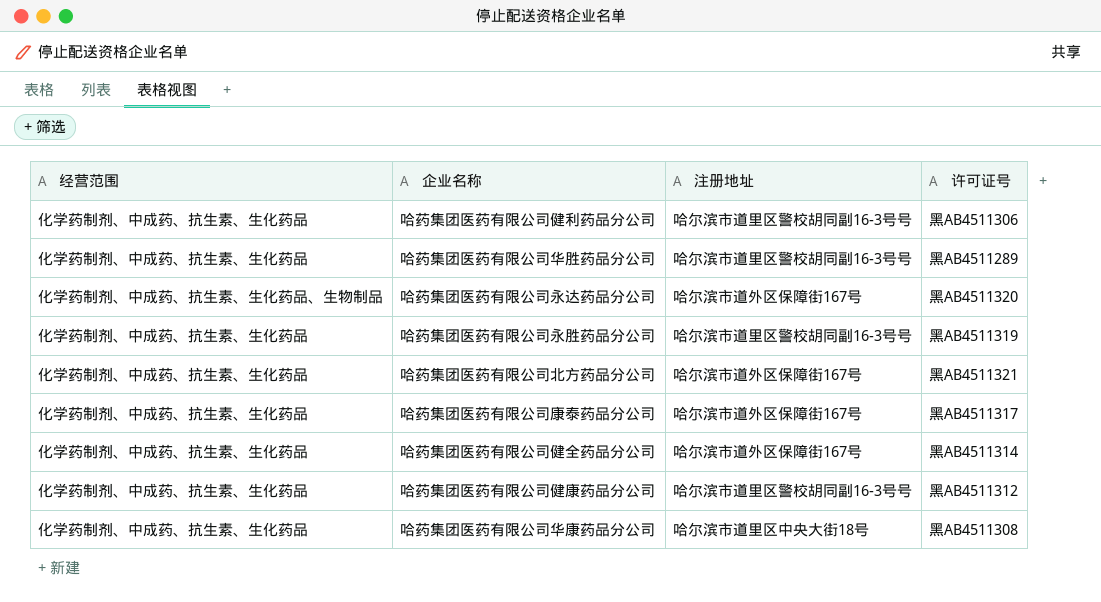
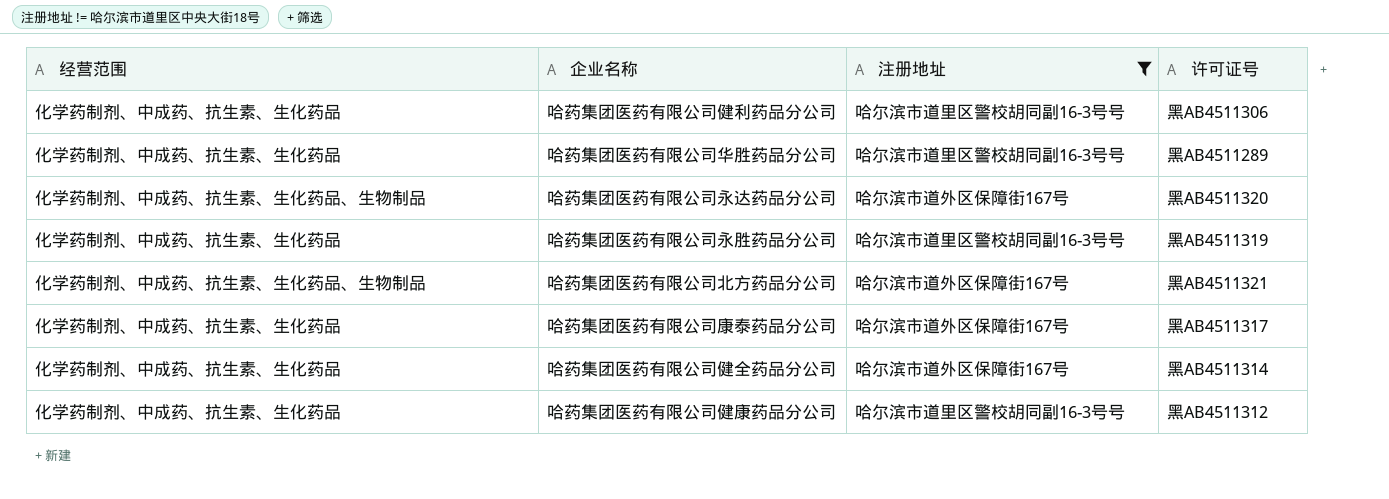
filter: none -> 注册地址 != 哈尔滨市道里区中央大街18号
哈药集团医药有限公司北方药品分公司 | 经营范围: 化学药制剂、中成药、抗生素、生化药品 -> 化学药制剂、中成药、抗生素、生化药品、生物制品

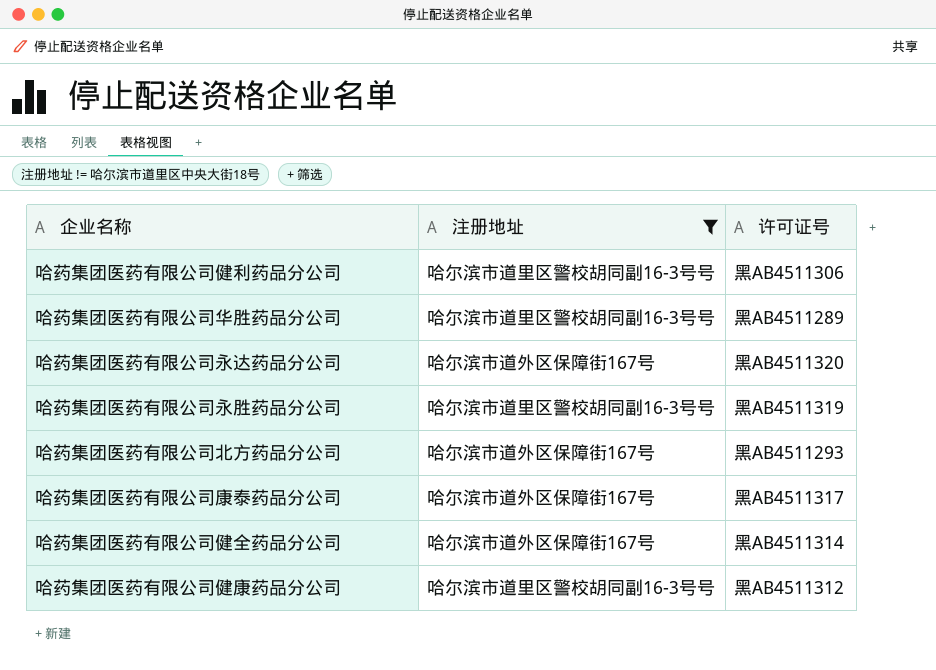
column 经营范围 | position: 1 -> none
哈药集团医药有限公司北方药品分公司 | 许可证号: 黑AB4511321 -> 黑AB4511293

